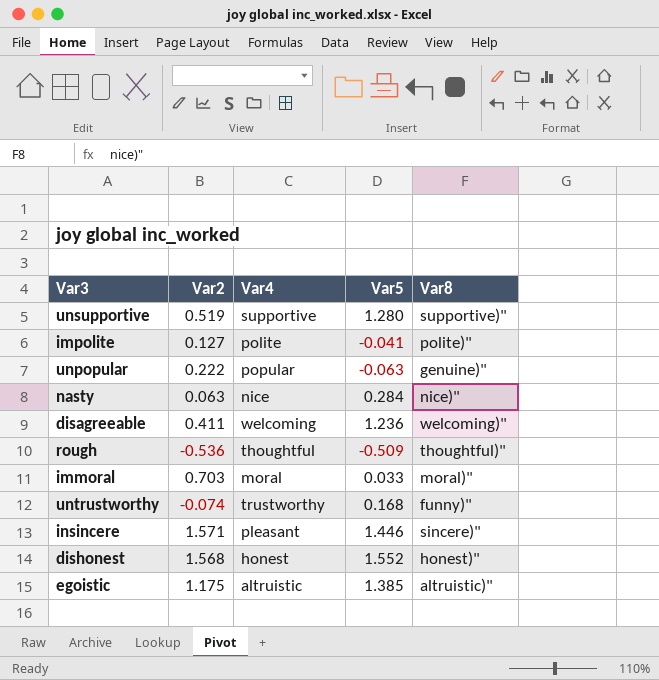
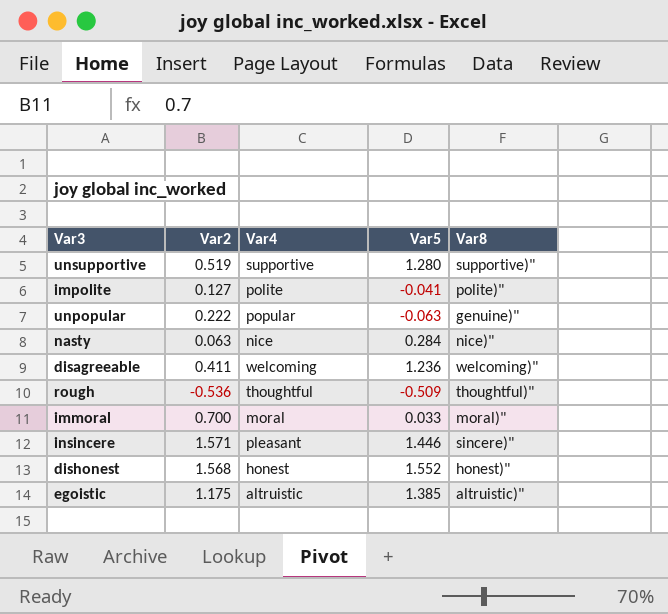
row untrustworthy: -0.074 | trustworthy | 0.168 | funny)" -> none
immoral | Var2: 0.703 -> 0.700

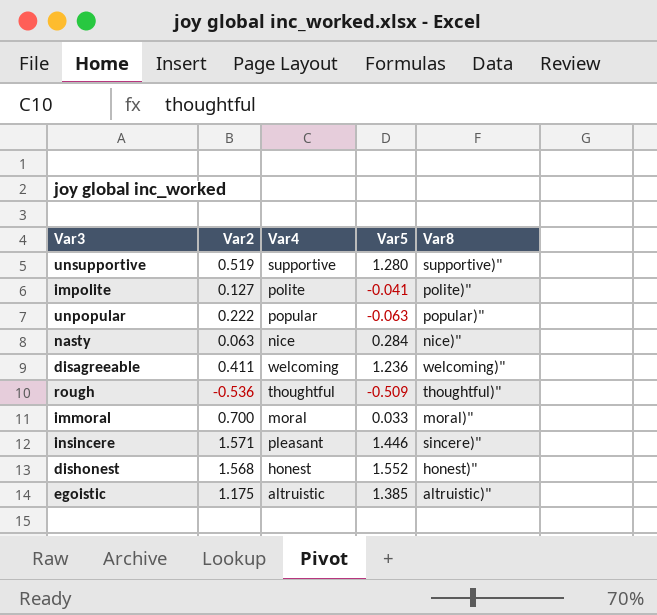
unpopular | Var8: genuine)" -> popular)"

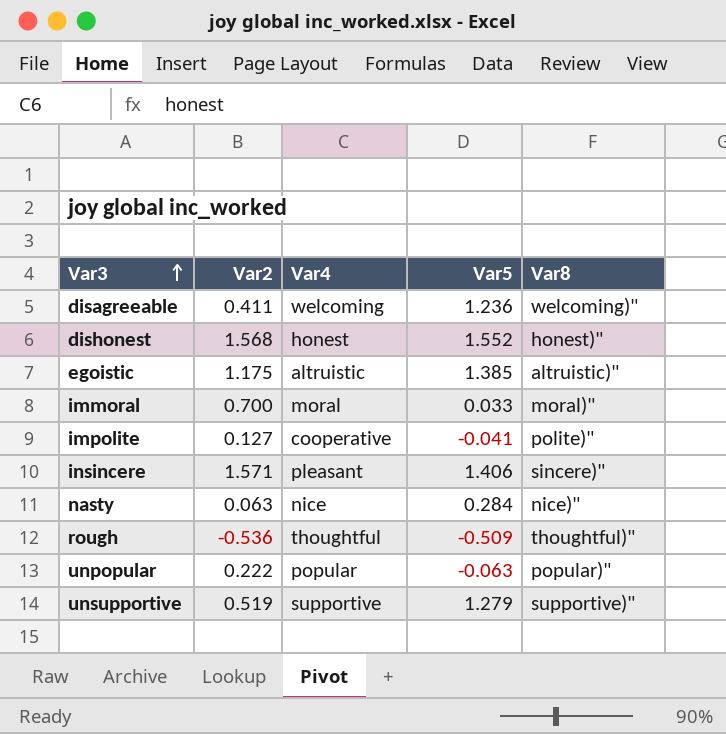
row order: none -> Var3 ascending
impolite | Var4: polite -> cooperative
insincere | Var5: 1.446 -> 1.406
unsupportive | Var5: 1.280 -> 1.279

